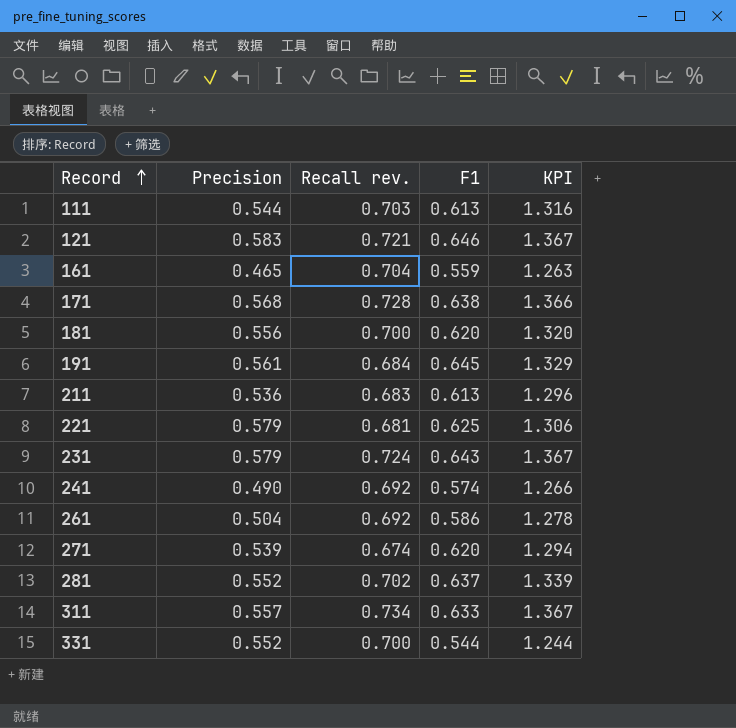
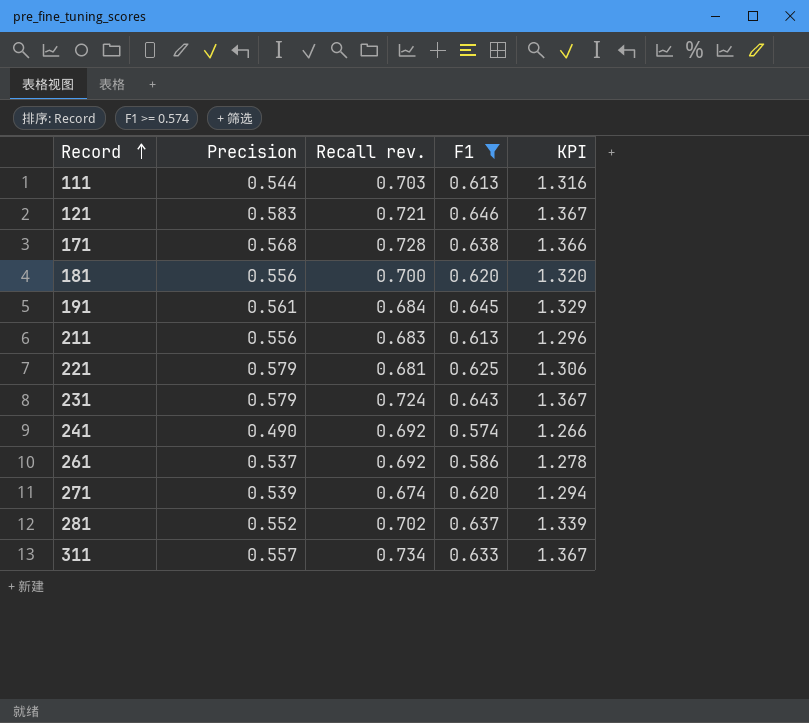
filter: none -> F1 >= 0.574
211 | Precision: 0.536 -> 0.556
261 | Precision: 0.504 -> 0.537

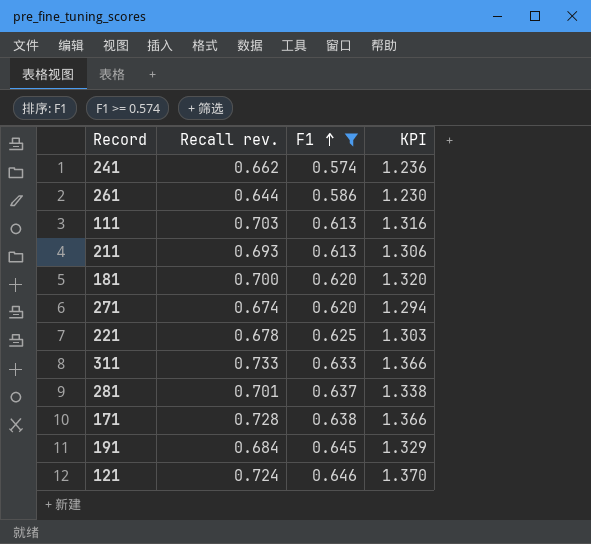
row order: Record ascending -> F1 ascending
column Precision | position: 2 -> none
row 231: 0.579 | 0.724 | 0.643 | 1.367 -> none
241 | Recall rev.: 0.692 -> 0.662
241 | KPI: 1.266 -> 1.236
261 | Recall rev.: 0.692 -> 0.644
261 | KPI: 1.278 -> 1.230
211 | Recall rev.: 0.683 -> 0.693
211 | KPI: 1.296 -> 1.306
221 | Recall rev.: 0.681 -> 0.678
221 | KPI: 1.306 -> 1.303
311 | Recall rev.: 0.734 -> 0.733
311 | KPI: 1.367 -> 1.366
281 | Recall rev.: 0.702 -> 0.701
281 | KPI: 1.339 -> 1.338
121 | Recall rev.: 0.721 -> 0.724
121 | KPI: 1.367 -> 1.370

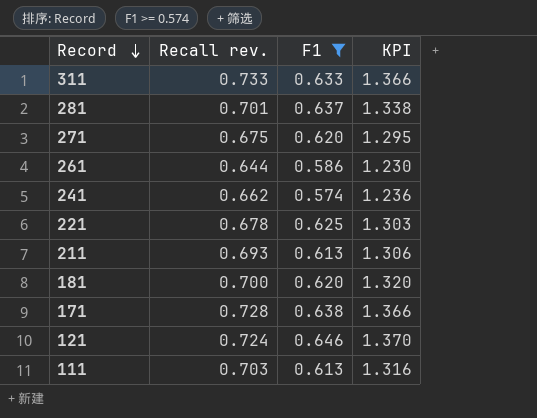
row order: F1 ascending -> Record descending
row 191: 0.684 | 0.645 | 1.329 -> none
271 | Recall rev.: 0.674 -> 0.675
271 | KPI: 1.294 -> 1.295

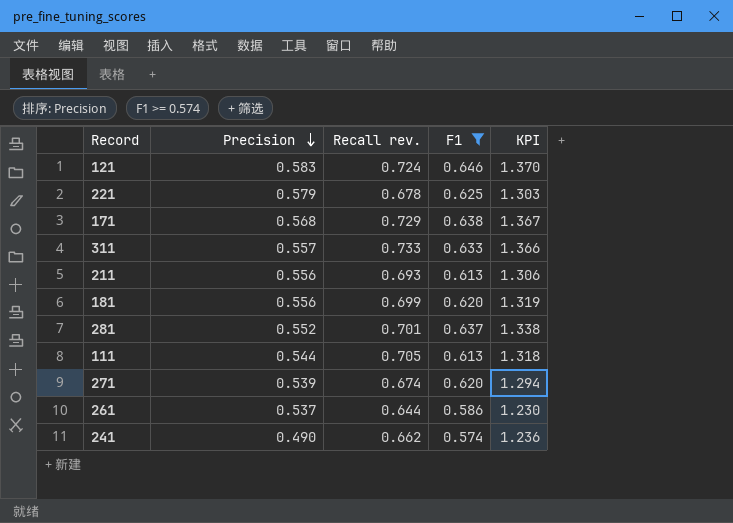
row order: Record descending -> Precision descending
column Precision | position: none -> 2
171 | Recall rev.: 0.728 -> 0.729
171 | KPI: 1.366 -> 1.367
181 | Recall rev.: 0.700 -> 0.699
181 | KPI: 1.320 -> 1.319
111 | Recall rev.: 0.703 -> 0.705
111 | KPI: 1.316 -> 1.318
271 | Recall rev.: 0.675 -> 0.674
271 | KPI: 1.295 -> 1.294

